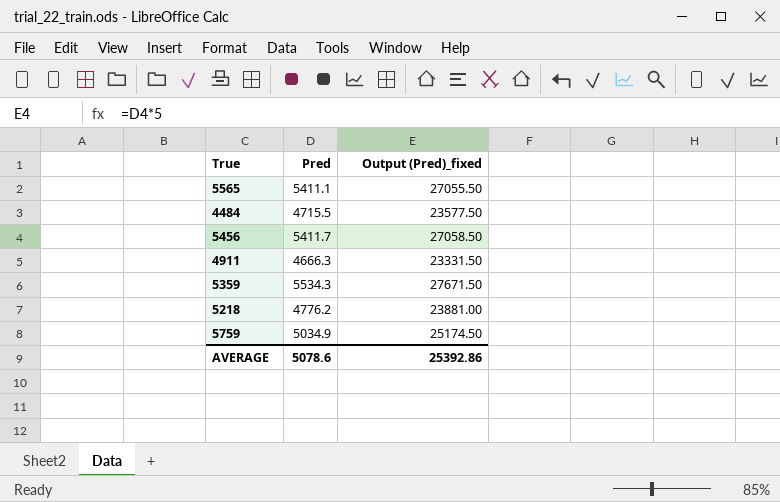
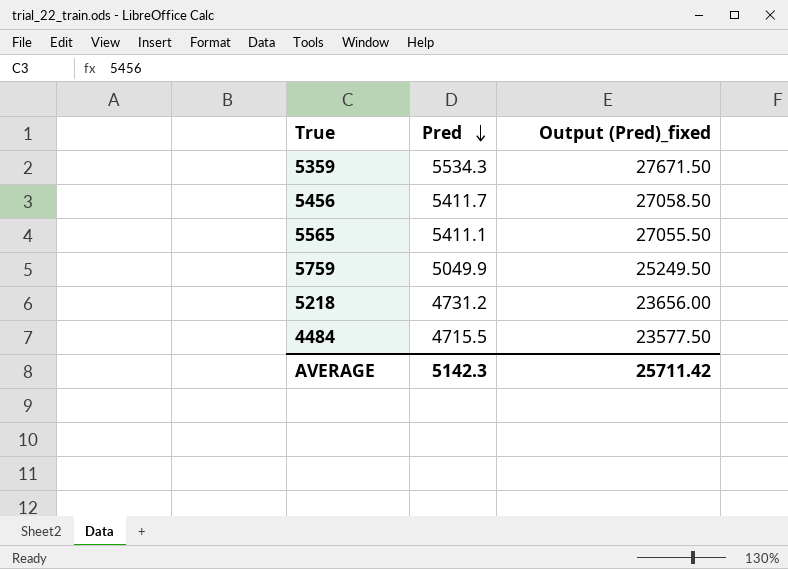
row order: none -> Pred descending
row 4911: 4666.3 | 23331.50 -> none
5759 | Pred: 5034.9 -> 5049.9
5759 | Output (Pred)_fixed: 25174.50 -> 25249.50
5218 | Pred: 4776.2 -> 4731.2
5218 | Output (Pred)_fixed: 23881.00 -> 23656.00
AVERAGE | Pred: 5078.6 -> 5142.3
AVERAGE | Output (Pred)_fixed: 25392.86 -> 25711.42

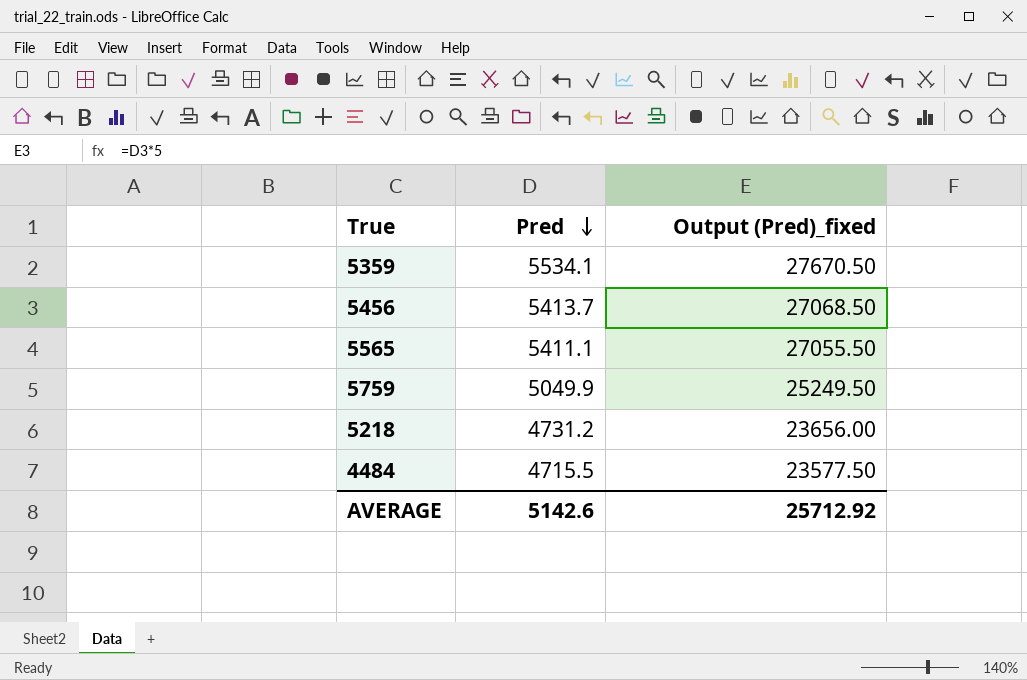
5359 | Pred: 5534.3 -> 5534.1
5359 | Output (Pred)_fixed: 27671.50 -> 27670.50
5456 | Pred: 5411.7 -> 5413.7
5456 | Output (Pred)_fixed: 27058.50 -> 27068.50
AVERAGE | Pred: 5142.3 -> 5142.6
AVERAGE | Output (Pred)_fixed: 25711.42 -> 25712.92

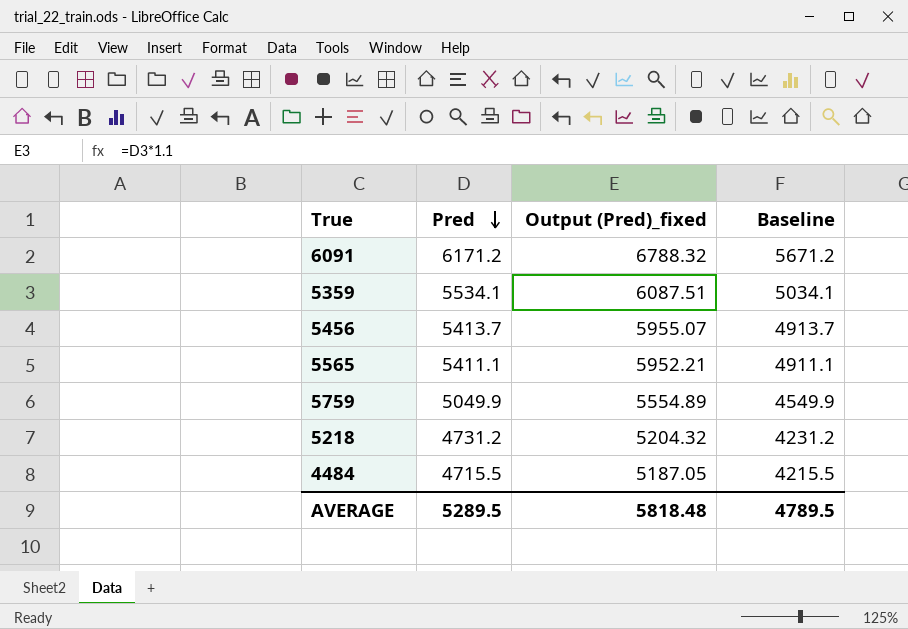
column Output (Pred)_fixed | formula: [Pred] * 5 -> [Pred] * 1.1
column Baseline | formula: none -> [Pred] - 500
row 6091: none -> 6171.2 | 6788.32 | 5671.2
AVERAGE | Pred: 5142.6 -> 5289.5
AVERAGE | Output (Pred)_fixed: 25712.92 -> 5818.48

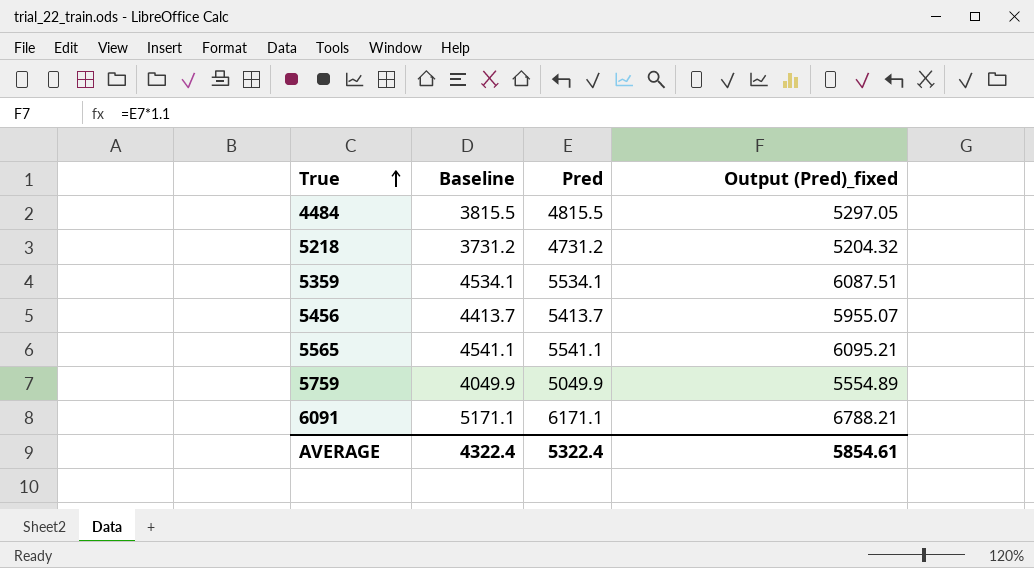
row order: Pred descending -> True ascending
column Baseline | formula: [Pred] - 500 -> [Pred] - 1000
column Baseline | position: 4 -> 2
4484 | Pred: 4715.5 -> 4815.5
4484 | Output (Pred)_fixed: 5187.05 -> 5297.05
5565 | Pred: 5411.1 -> 5541.1
5565 | Output (Pred)_fixed: 5952.21 -> 6095.21
6091 | Pred: 6171.2 -> 6171.1
6091 | Output (Pred)_fixed: 6788.32 -> 6788.21
AVERAGE | Baseline: 4789.5 -> 4322.4
AVERAGE | Pred: 5289.5 -> 5322.4
AVERAGE | Output (Pred)_fixed: 5818.48 -> 5854.61

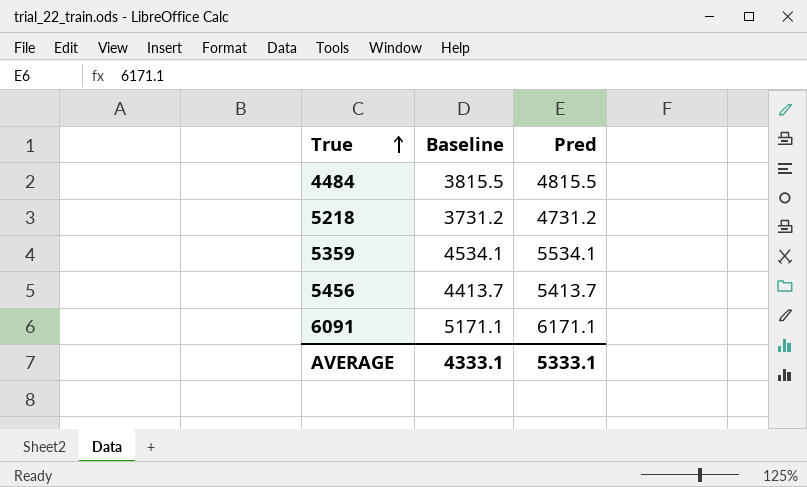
column Output (Pred)_fixed | formula: [Pred] * 1.1 -> none
row 5565: 4541.1 | 5541.1 | 6095.21 -> none
row 5759: 4049.9 | 5049.9 | 5554.89 -> none
AVERAGE | Baseline: 4322.4 -> 4333.1
AVERAGE | Pred: 5322.4 -> 5333.1

